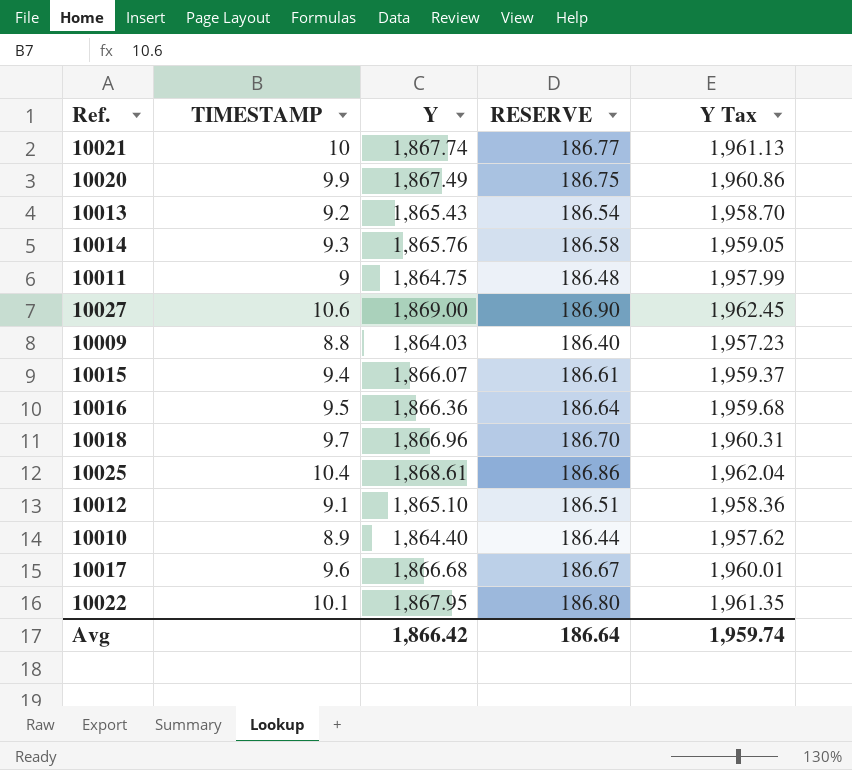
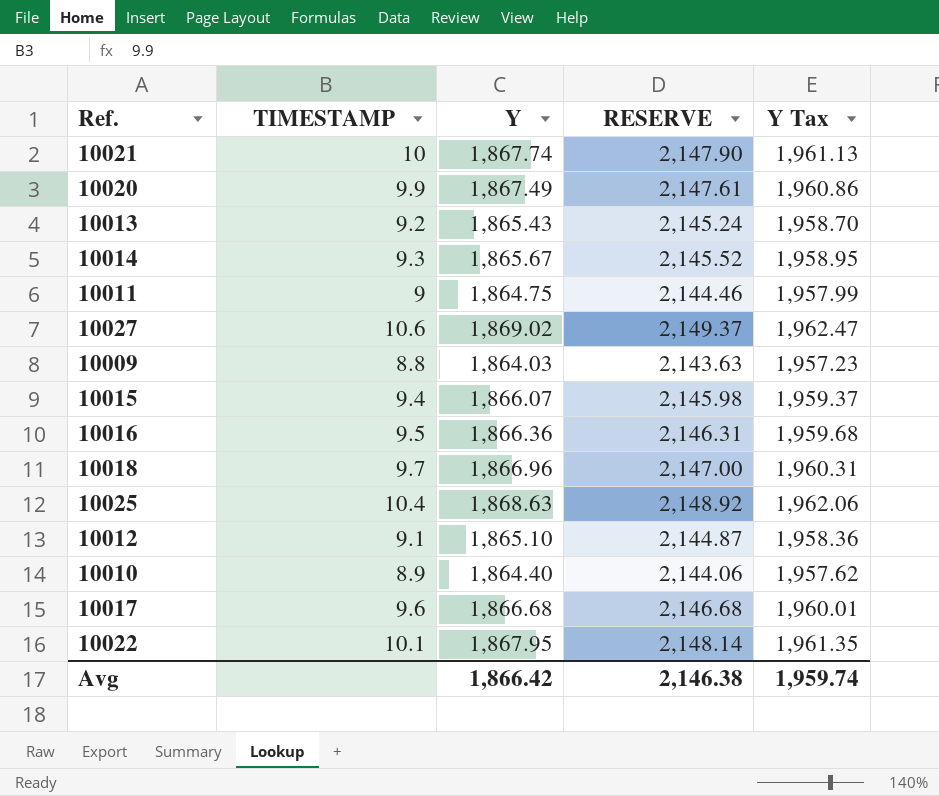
column RESERVE | formula: [Y] * 0.1 -> [Y] * 1.15
10014 | Y: 1,865.76 -> 1,865.67
10014 | Y Tax: 1,959.05 -> 1,958.95
10027 | Y: 1,869.00 -> 1,869.02
10027 | Y Tax: 1,962.45 -> 1,962.47
10025 | Y: 1,868.61 -> 1,868.63
10025 | Y Tax: 1,962.04 -> 1,962.06
Avg | RESERVE: 186.64 -> 2,146.38

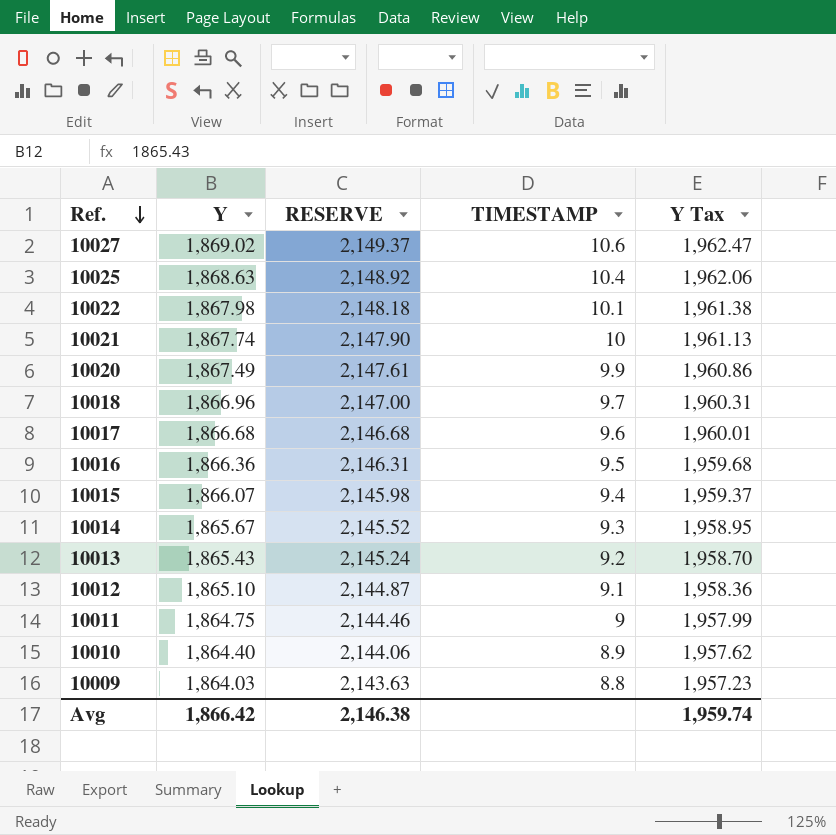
row order: none -> Ref. descending
column TIMESTAMP | position: 2 -> 4
10022 | Y: 1,867.95 -> 1,867.98
10022 | RESERVE: 2,148.14 -> 2,148.18
10022 | Y Tax: 1,961.35 -> 1,961.38

